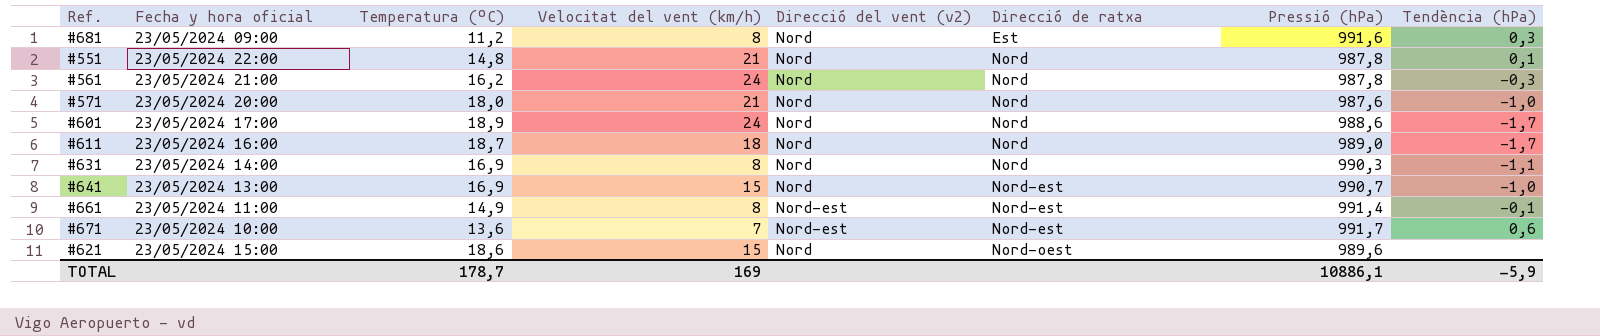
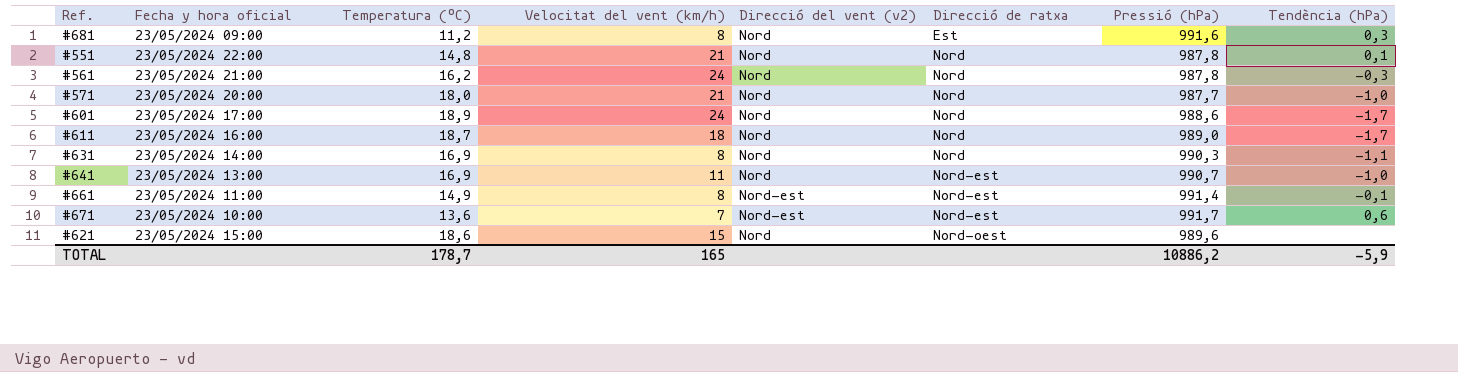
#571 | Pressió (hPa): 987,6 -> 987,7
#641 | Velocitat del vent (km/h): 15 -> 11
TOTAL | Velocitat del vent (km/h): 169 -> 165
TOTAL | Pressió (hPa): 10886,1 -> 10886,2

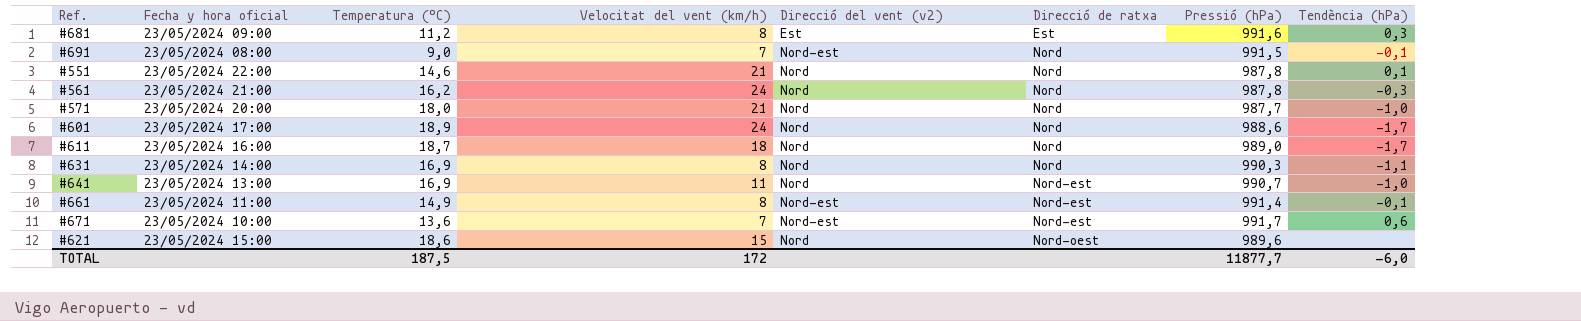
#681 | Direcció del vent (v2): Nord -> Est
row #691: none -> 23/05/2024 08:00 | 9,0 | 7 | Nord-est | Nord | 991,5 | -0,1
#551 | Temperatura (ºC): 14,8 -> 14,6
TOTAL | Temperatura (ºC): 178,7 -> 187,5
TOTAL | Velocitat del vent (km/h): 165 -> 172
TOTAL | Pressió (hPa): 10886,2 -> 11877,7
TOTAL | Tendència (hPa): -5,9 -> -6,0

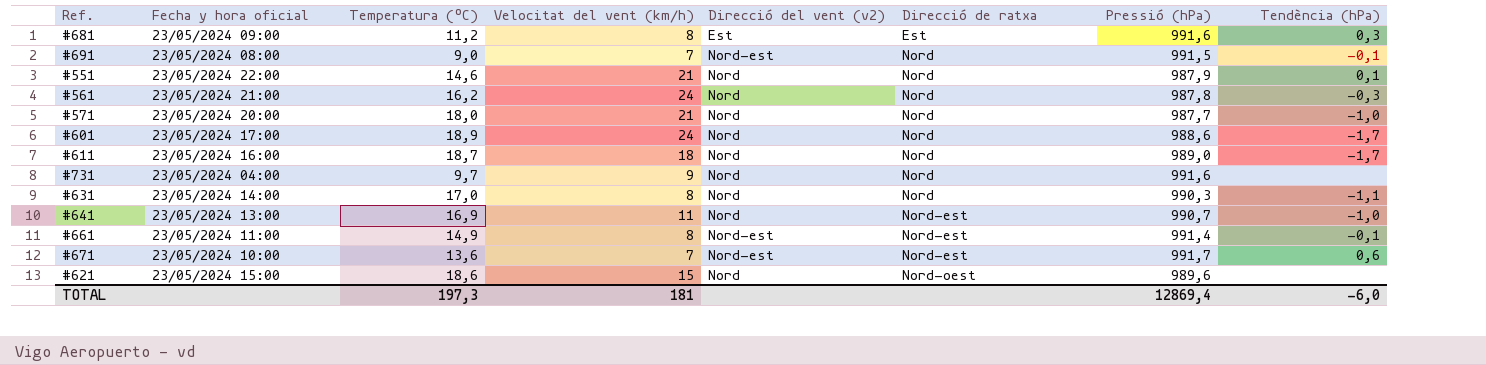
#551 | Pressió (hPa): 987,8 -> 987,9
row #731: none -> 23/05/2024 04:00 | 9,7 | 9 | Nord | Nord | 991,6 | none
#631 | Temperatura (ºC): 16,9 -> 17,0
TOTAL | Temperatura (ºC): 187,5 -> 197,3
TOTAL | Velocitat del vent (km/h): 172 -> 181
TOTAL | Pressió (hPa): 11877,7 -> 12869,4

